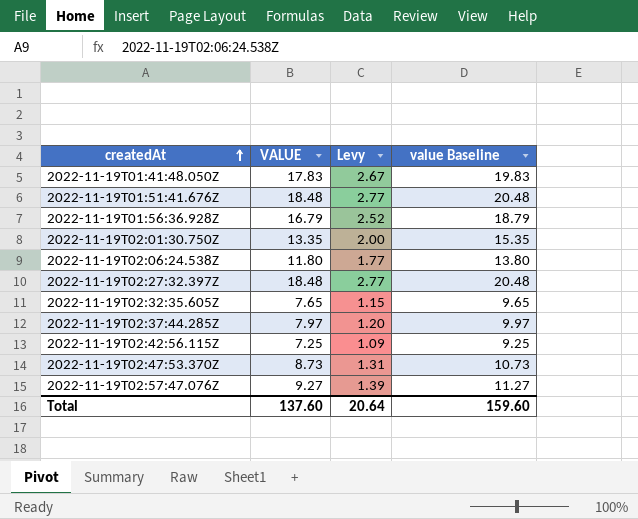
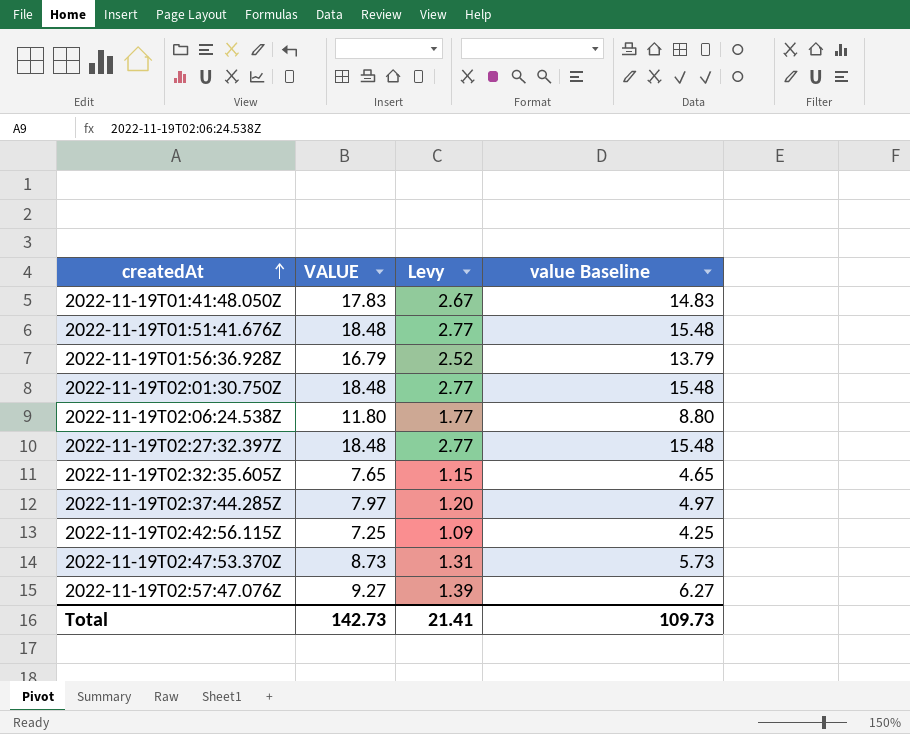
column value Baseline | formula: [VALUE] + 2 -> [VALUE] - 3
2022-11-19T02:01:30.750Z | VALUE: 13.35 -> 18.48
2022-11-19T02:01:30.750Z | Levy: 2.00 -> 2.77
Total | VALUE: 137.60 -> 142.73
Total | Levy: 20.64 -> 21.41
Total | value Baseline: 159.60 -> 109.73

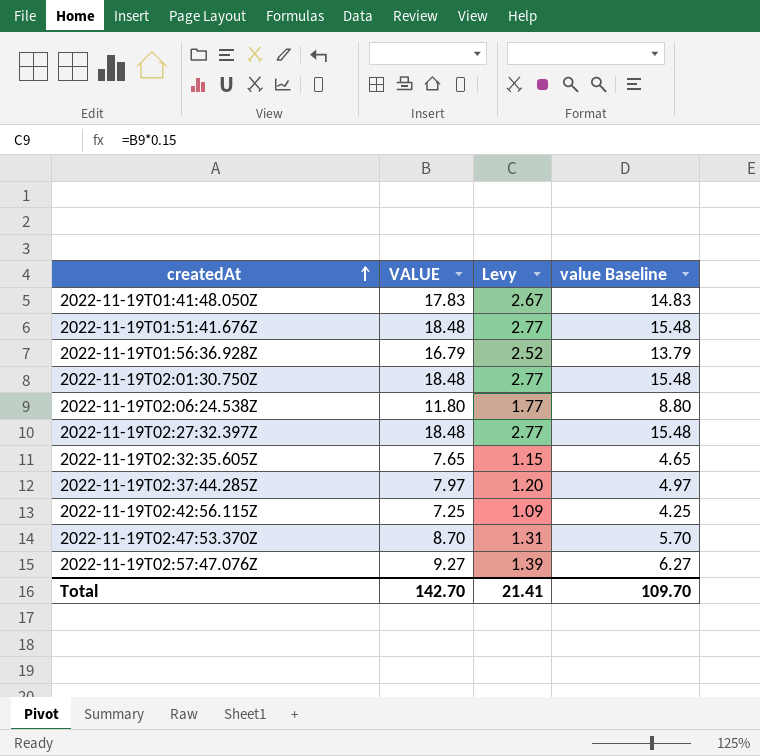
2022-11-19T02:47:53.370Z | VALUE: 8.73 -> 8.70
2022-11-19T02:47:53.370Z | value Baseline: 5.73 -> 5.70
Total | VALUE: 142.73 -> 142.70
Total | value Baseline: 109.73 -> 109.70

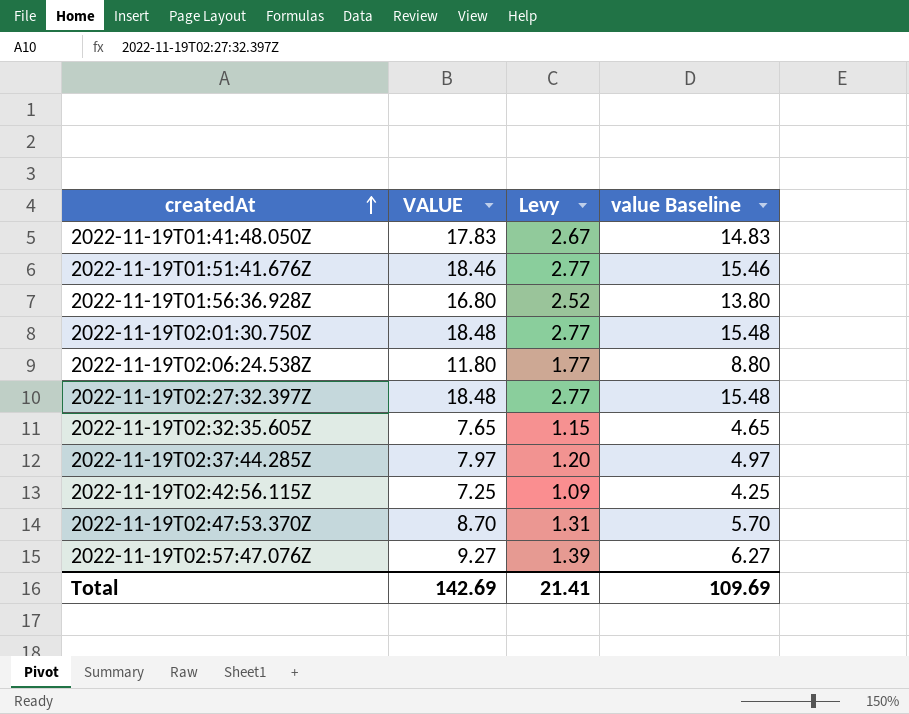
2022-11-19T01:51:41.676Z | VALUE: 18.48 -> 18.46
2022-11-19T01:51:41.676Z | value Baseline: 15.48 -> 15.46
2022-11-19T01:56:36.928Z | VALUE: 16.79 -> 16.80
2022-11-19T01:56:36.928Z | value Baseline: 13.79 -> 13.80
Total | VALUE: 142.70 -> 142.69
Total | value Baseline: 109.70 -> 109.69

